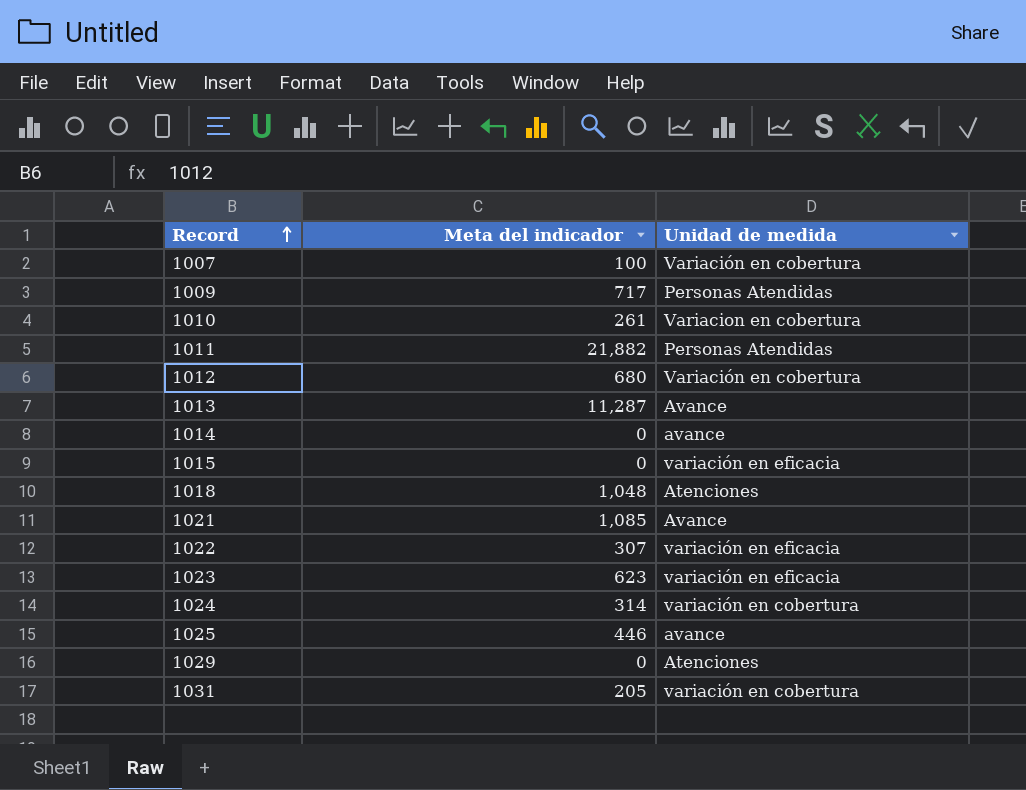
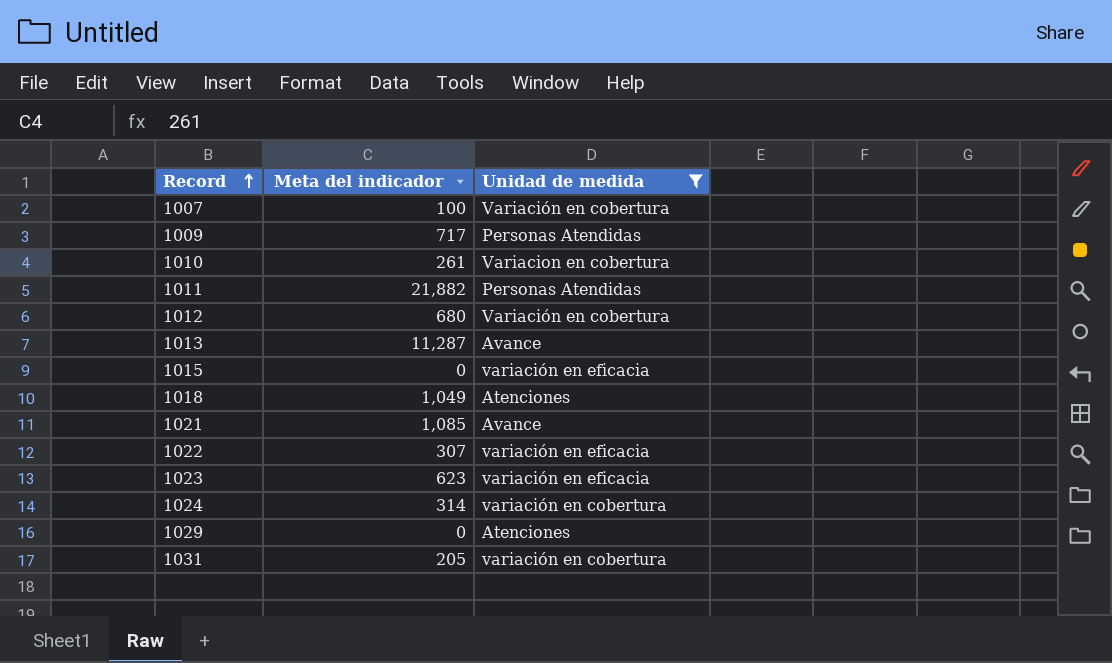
filter: none -> Unidad de medida != avance
1018 | Meta del indicador: 1,048 -> 1,049

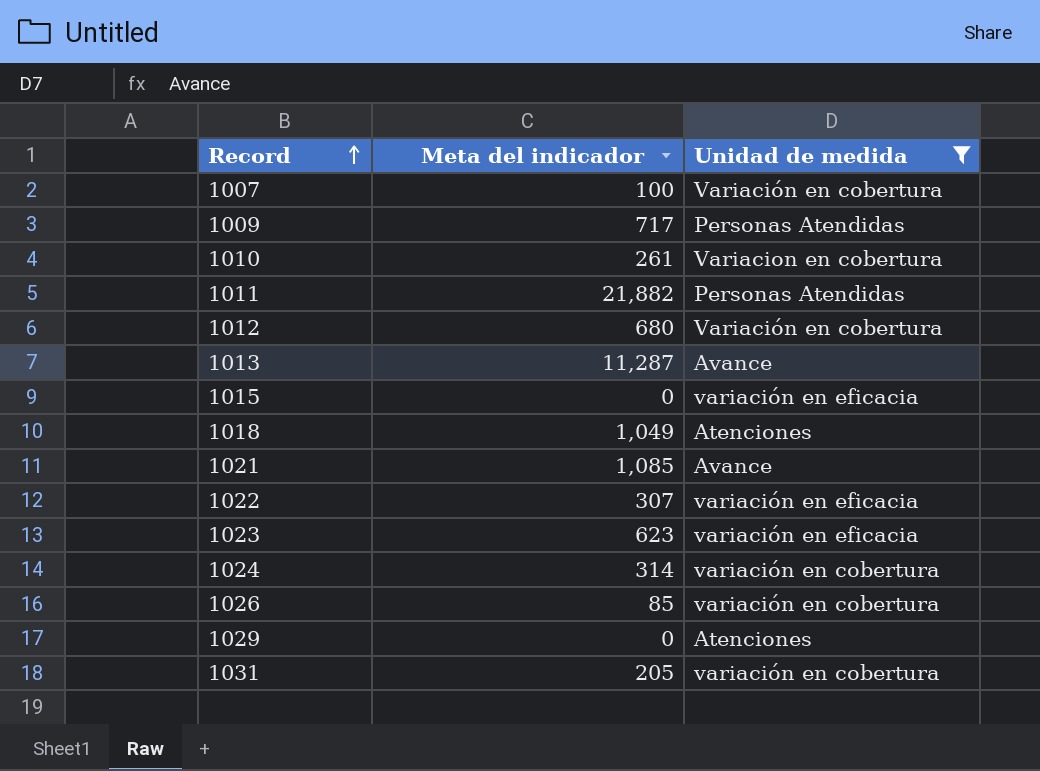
row 1026: none -> 85 | variación en cobertura

